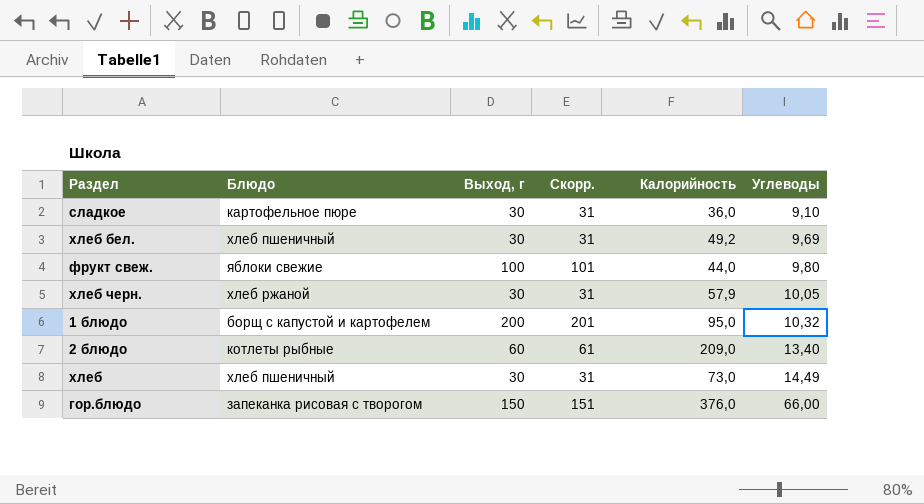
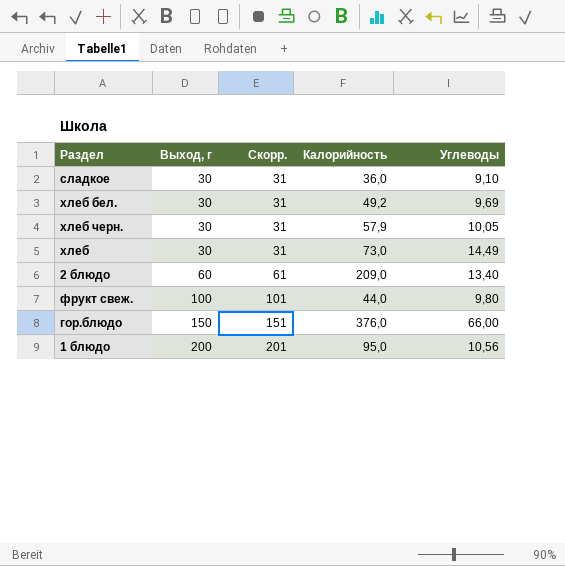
row order: Углеводы ascending -> Выход, г ascending
column Блюдо | position: 2 -> none
1 блюдо | Углеводы: 10,32 -> 10,56

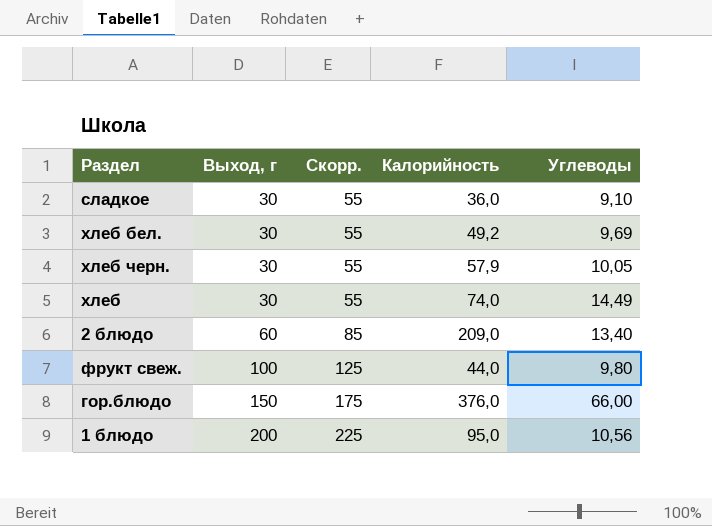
column Скорр. | formula: [Выход, г] + 1 -> [Выход, г] + 25
хлеб | Калорийность: 73,0 -> 74,0

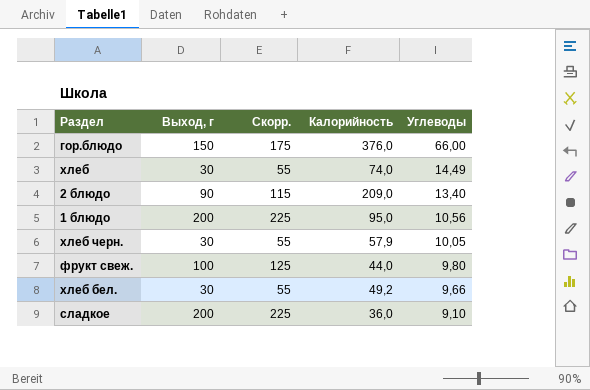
row order: Выход, г ascending -> Углеводы descending
2 блюдо | Выход, г: 60 -> 90
2 блюдо | Скорр.: 85 -> 115
хлеб бел. | Углеводы: 9,69 -> 9,66
сладкое | Выход, г: 30 -> 200
сладкое | Скорр.: 55 -> 225

